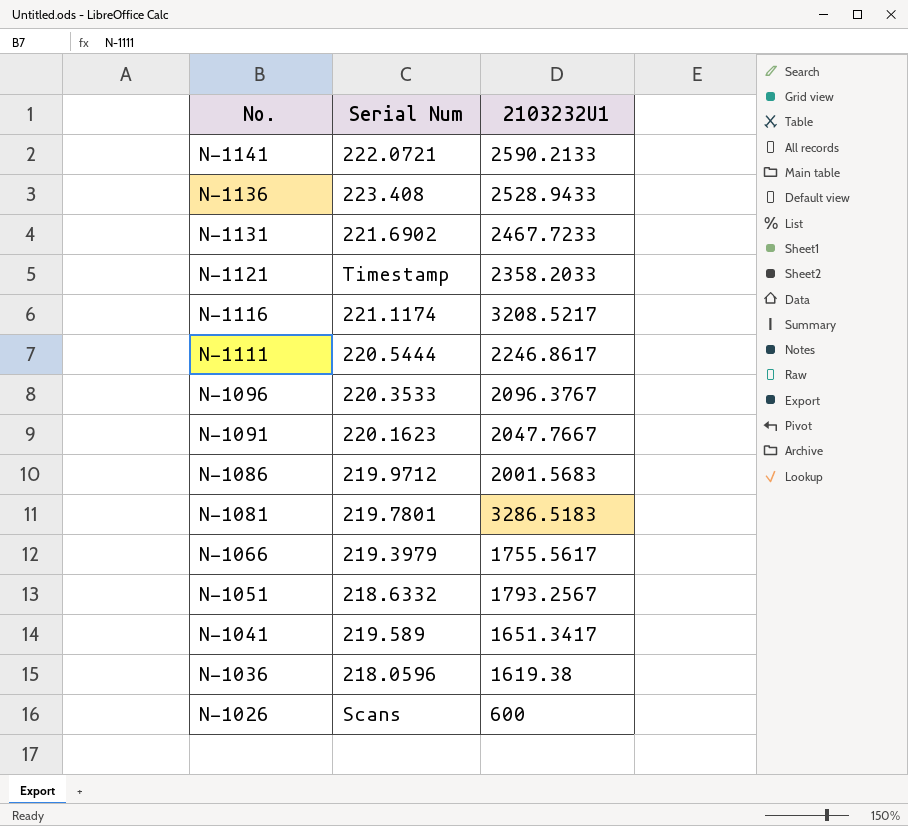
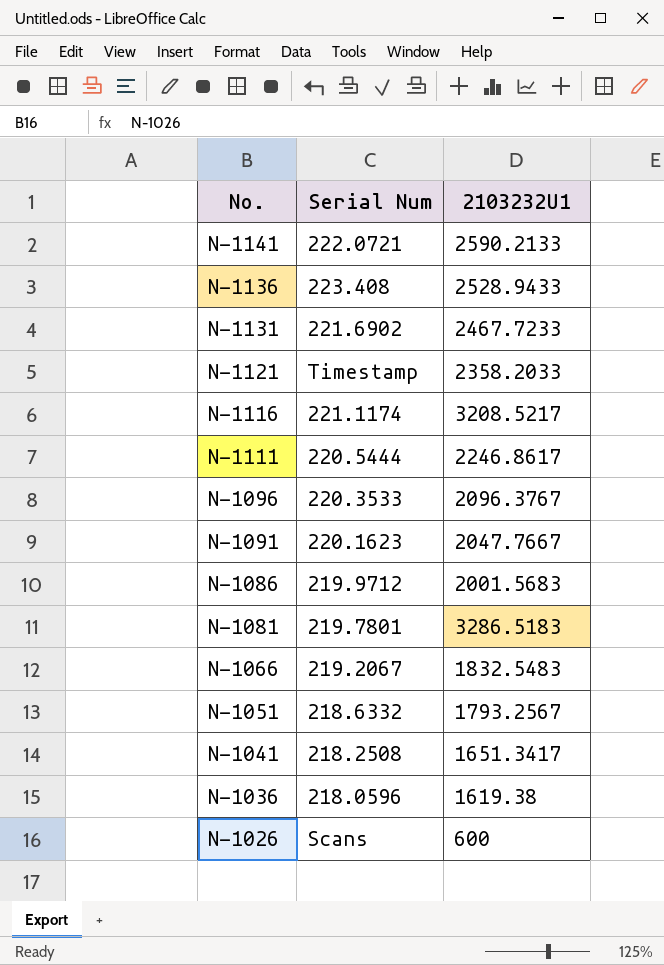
N-1066 | Serial Num: 219.3979 -> 219.2067
N-1066 | 2103232U1: 1755.5617 -> 1832.5483
N-1041 | Serial Num: 219.589 -> 218.2508

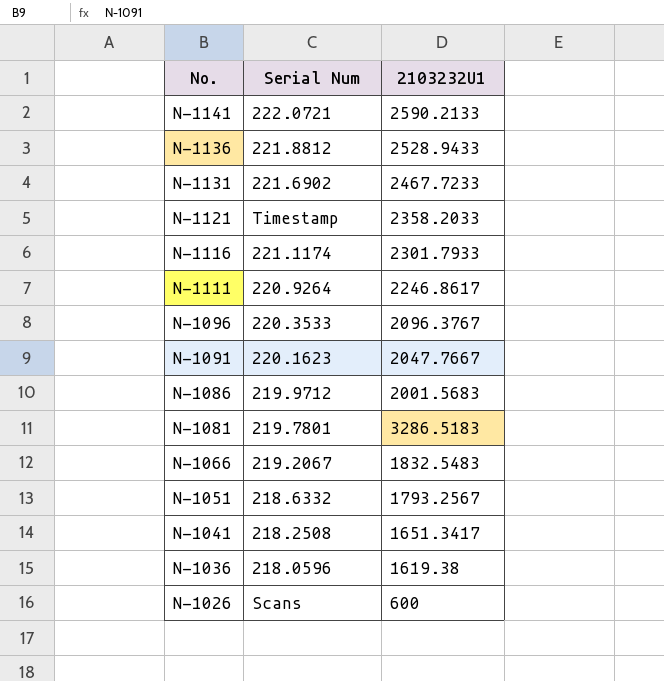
N-1136 | Serial Num: 223.408 -> 221.8812
N-1116 | 2103232U1: 3208.5217 -> 2301.7933
N-1111 | Serial Num: 220.5444 -> 220.9264

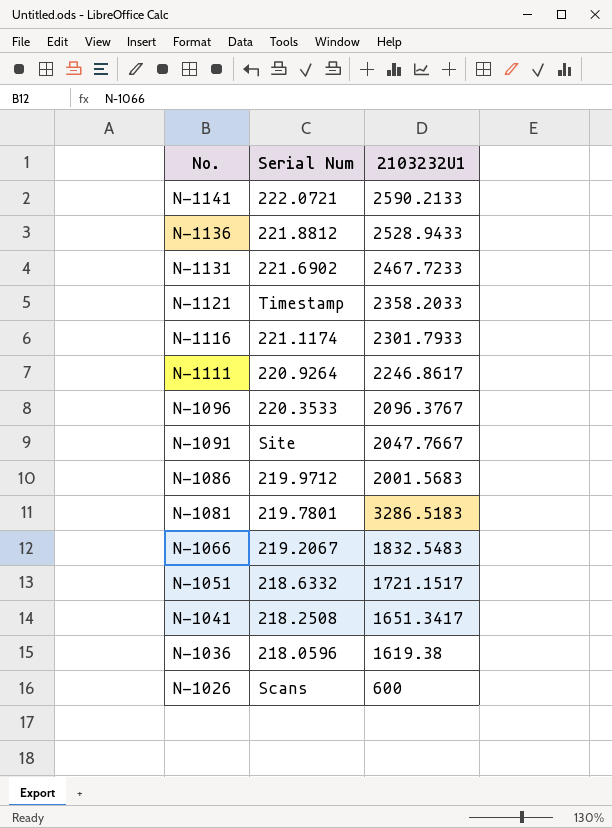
N-1091 | Serial Num: 220.1623 -> Site
N-1051 | 2103232U1: 1793.2567 -> 1721.1517

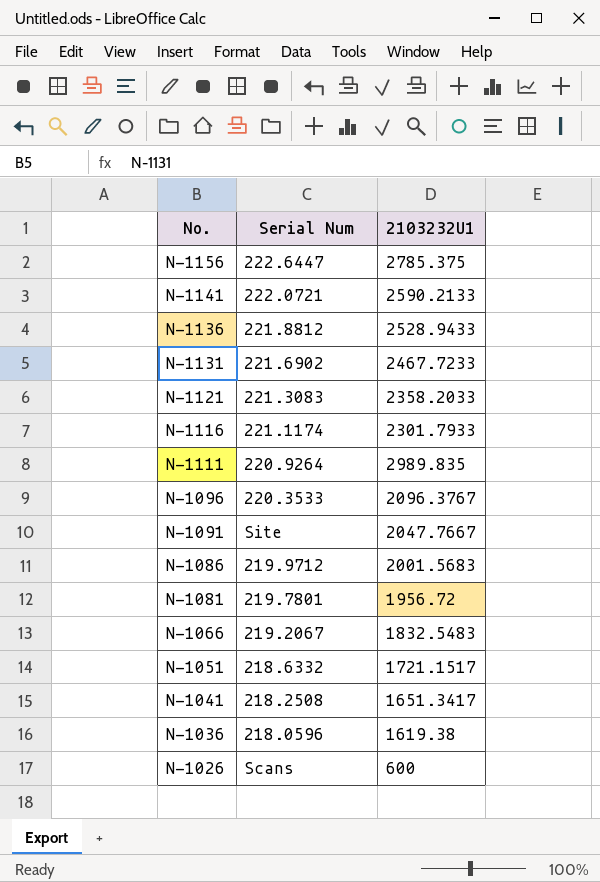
row N-1156: none -> 222.6447 | 2785.375
N-1121 | Serial Num: Timestamp -> 221.3083
N-1111 | 2103232U1: 2246.8617 -> 2989.835
N-1081 | 2103232U1: 3286.5183 -> 1956.72

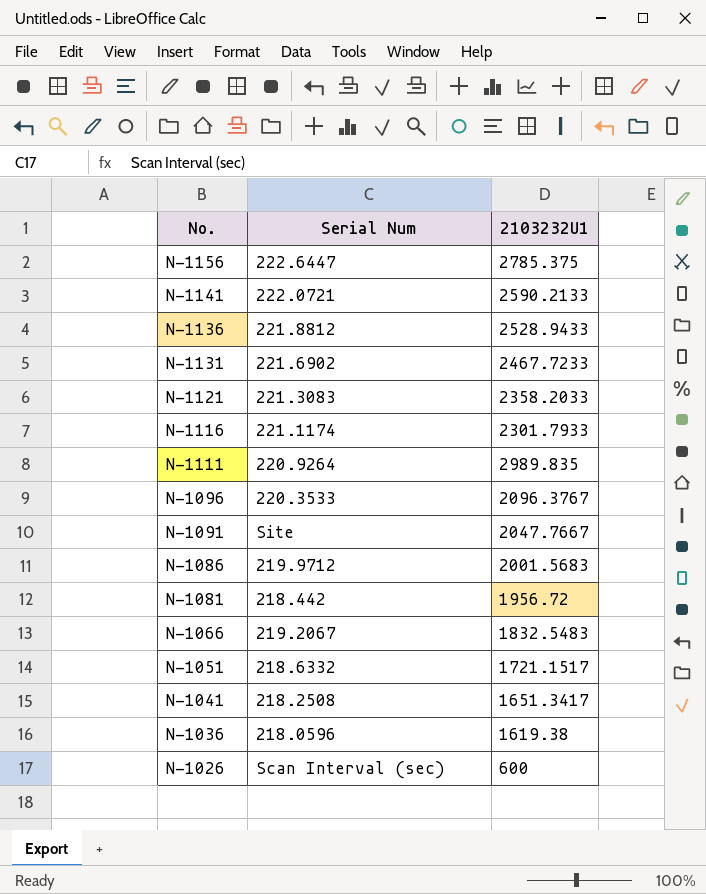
N-1081 | Serial Num: 219.7801 -> 218.442
N-1026 | Serial Num: Scans -> Scan Interval (sec)

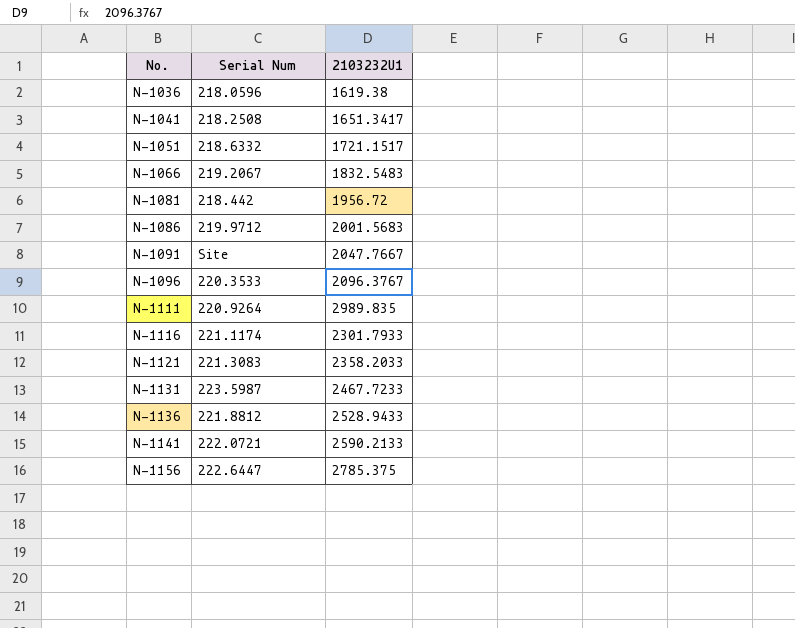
row order: No. descending -> No. ascending
row N-1026: Scan Interval (sec) | 600 -> none
N-1131 | Serial Num: 221.6902 -> 223.5987

